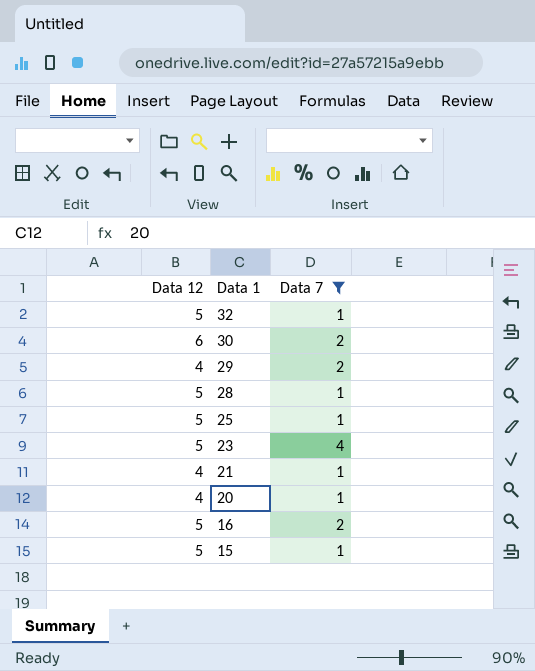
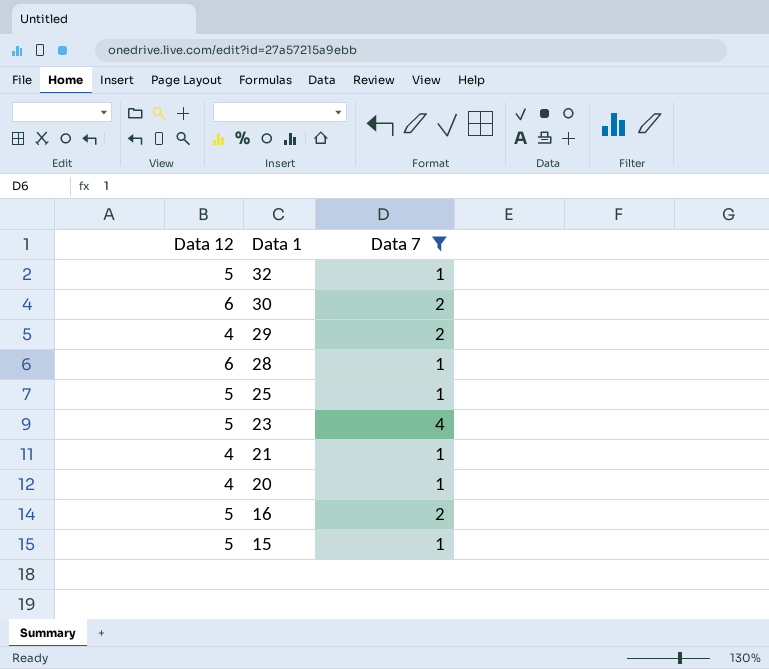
28 | Data 12: 5 -> 6

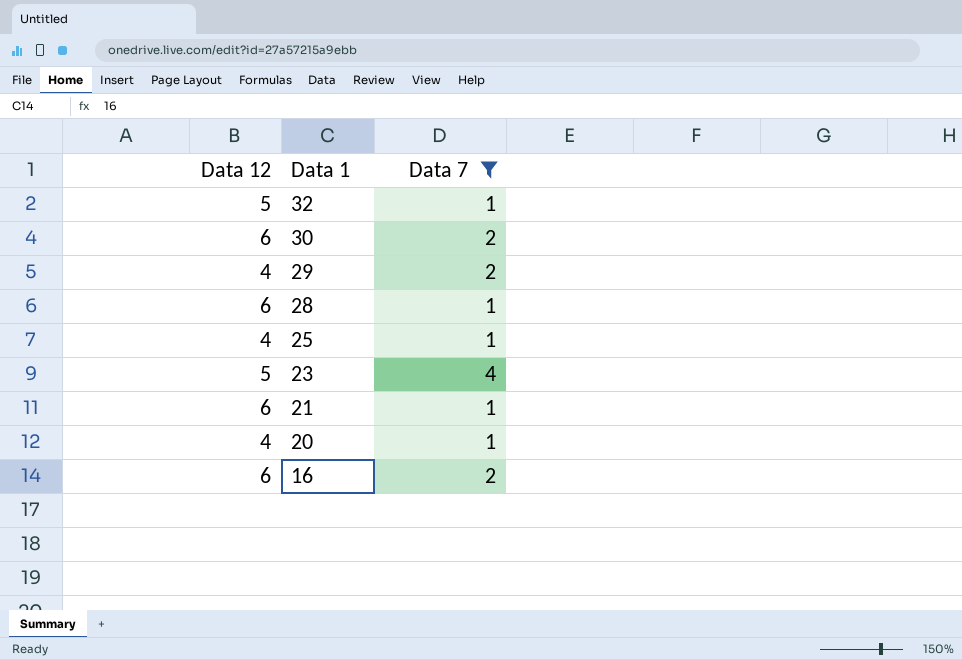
row 15: 5 | 1 -> none
25 | Data 12: 5 -> 4
21 | Data 12: 4 -> 6
16 | Data 12: 5 -> 6

